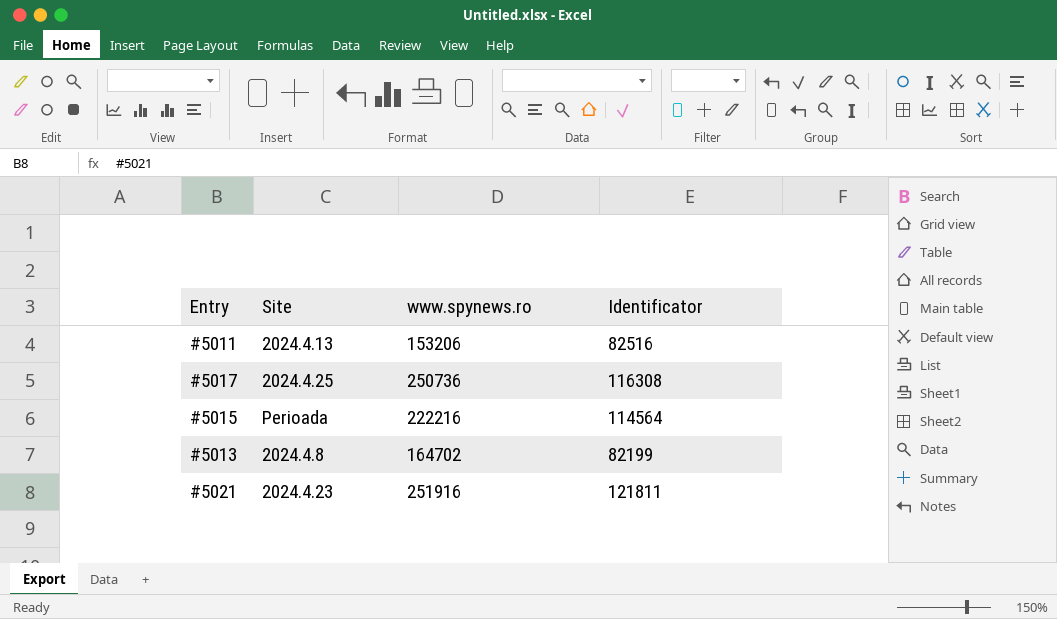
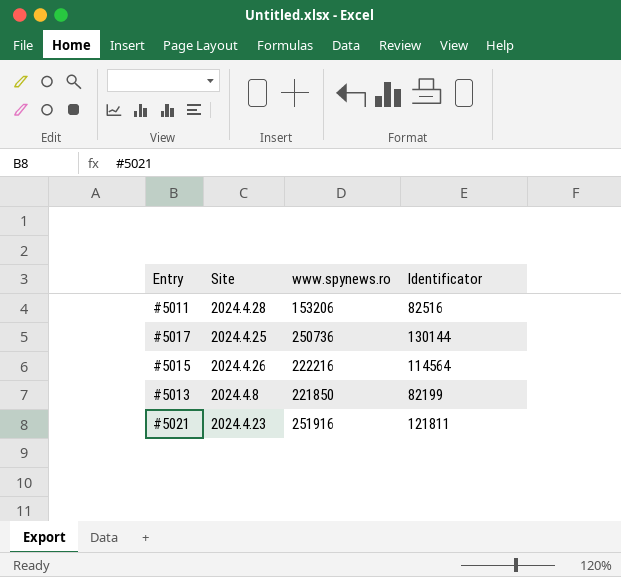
#5011 | Site: 2024.4.13 -> 2024.4.28
#5017 | Identificator: 116308 -> 130144
#5015 | Site: Perioada -> 2024.4.26
#5013 | www.spynews.ro: 164702 -> 221850

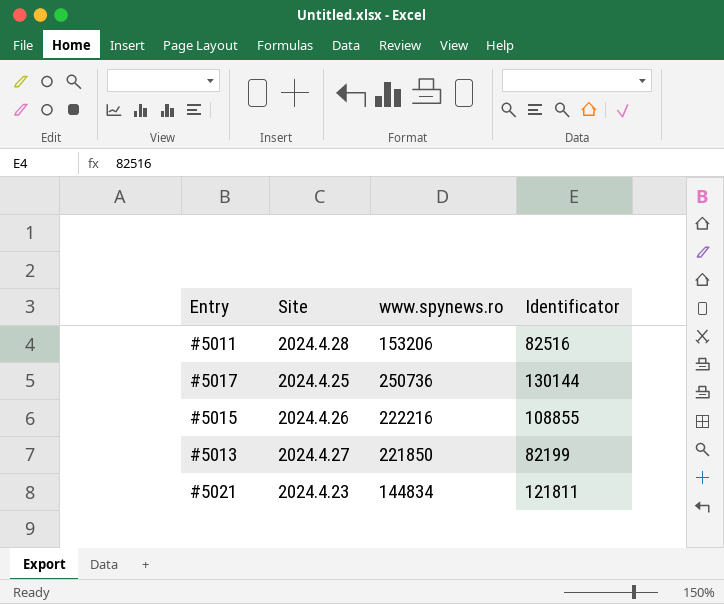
#5015 | Identificator: 114564 -> 108855
#5013 | Site: 2024.4.8 -> 2024.4.27
#5021 | www.spynews.ro: 251916 -> 144834

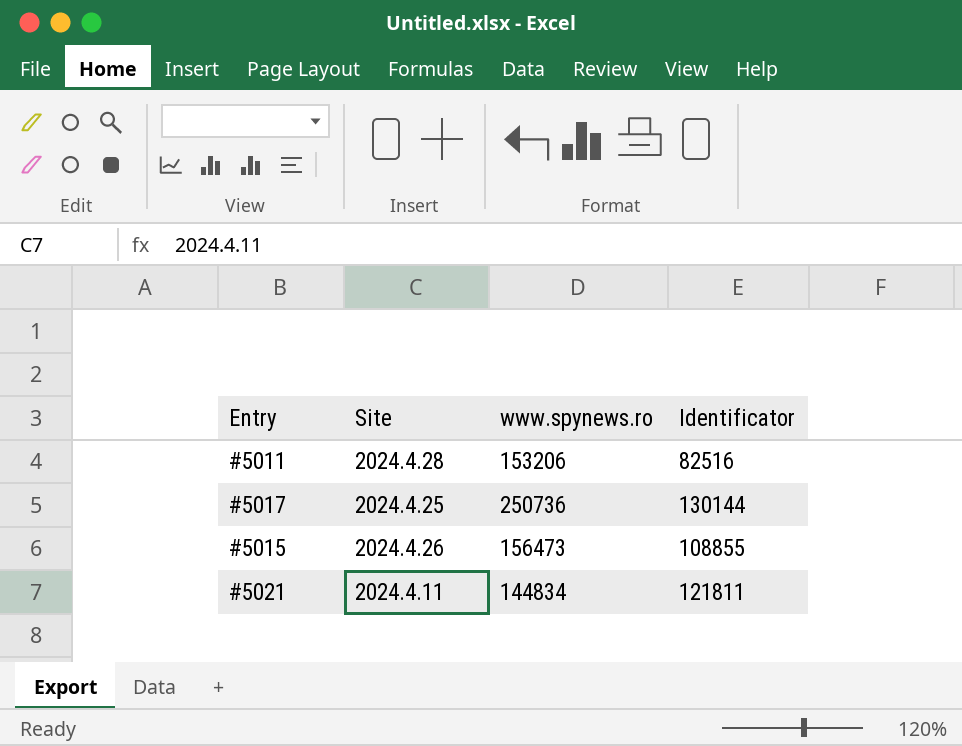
row #5013: 2024.4.27 | 221850 | 82199 -> none
#5015 | www.spynews.ro: 222216 -> 156473
#5021 | Site: 2024.4.23 -> 2024.4.11

